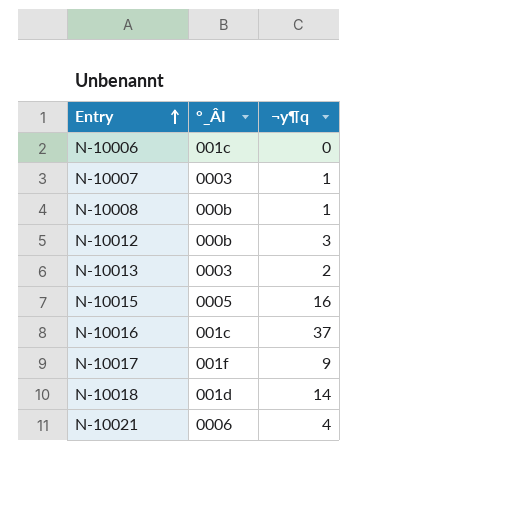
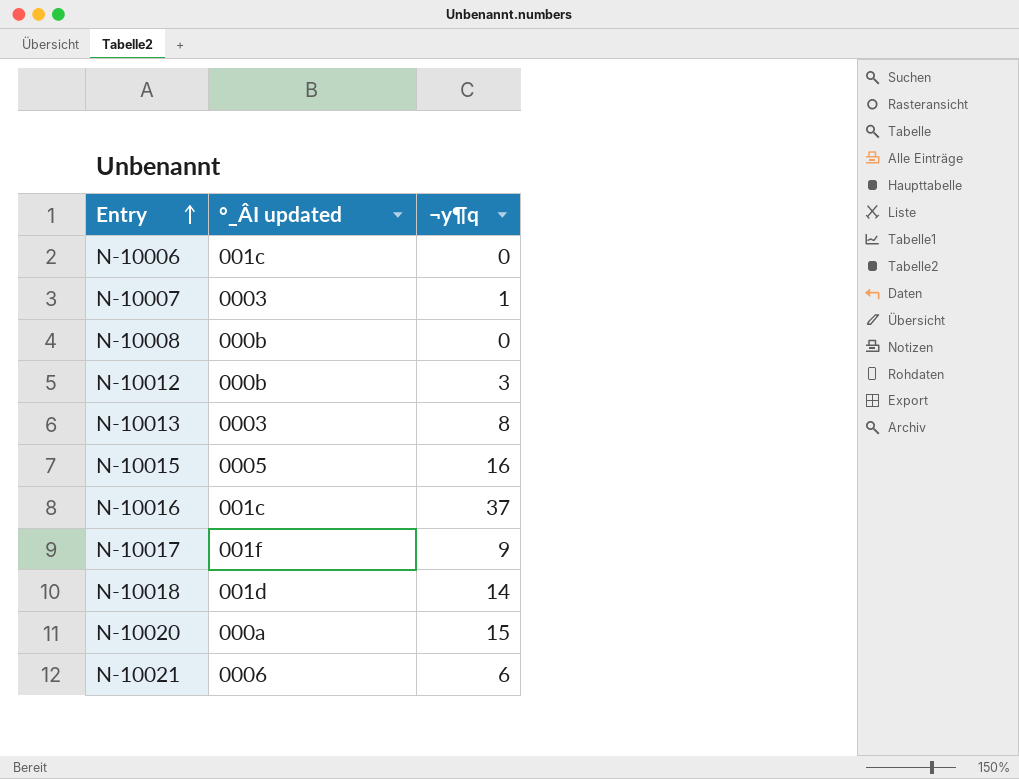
column name: °_ÂI -> °_ÂI updated
N-10008 | ¬y¶q: 1 -> 0
N-10013 | ¬y¶q: 2 -> 8
row N-10020: none -> 000a | 15
N-10021 | ¬y¶q: 4 -> 6

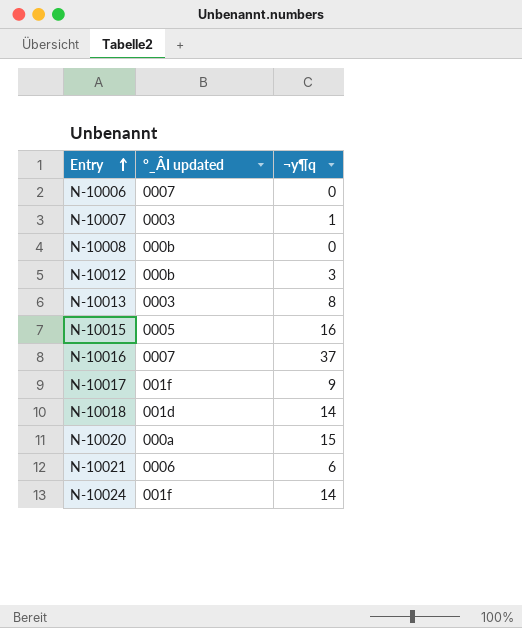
N-10006 | °_ÂI updated: 001c -> 0007
N-10016 | °_ÂI updated: 001c -> 0007
row N-10024: none -> 001f | 14

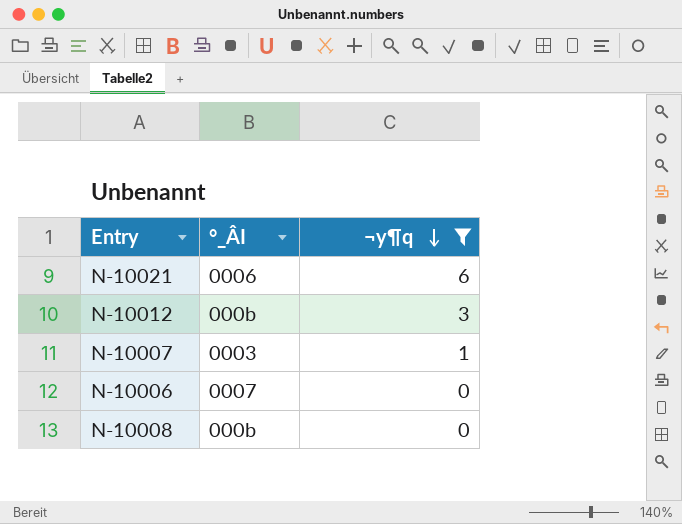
filter: none -> ¬y¶q <= 6
row order: Entry ascending -> ¬y¶q descending
column name: °_ÂI updated -> °_ÂI

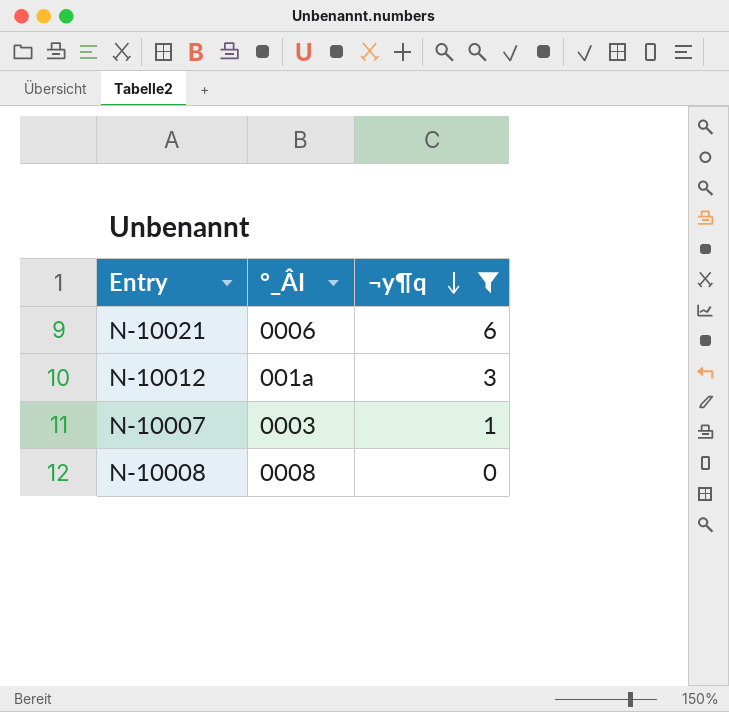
row N-10006: 0007 | 0 -> none
N-10012 | °_ÂI: 000b -> 001a
N-10008 | °_ÂI: 000b -> 0008

